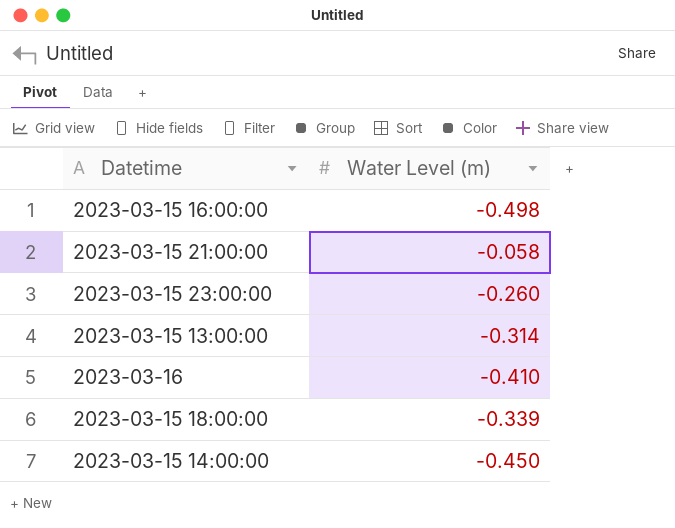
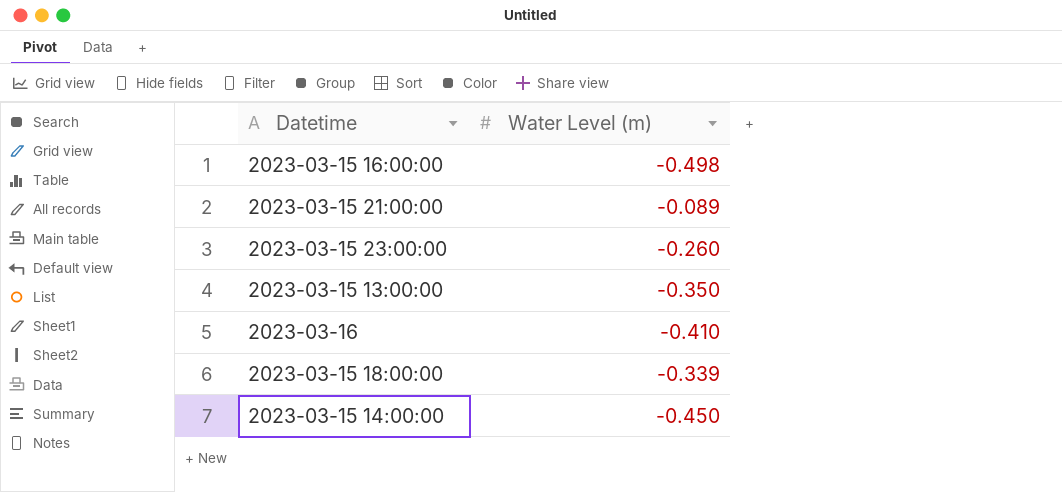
2023-03-15 21:00:00 | Water Level (m): -0.058 -> -0.089
2023-03-15 13:00:00 | Water Level (m): -0.314 -> -0.350

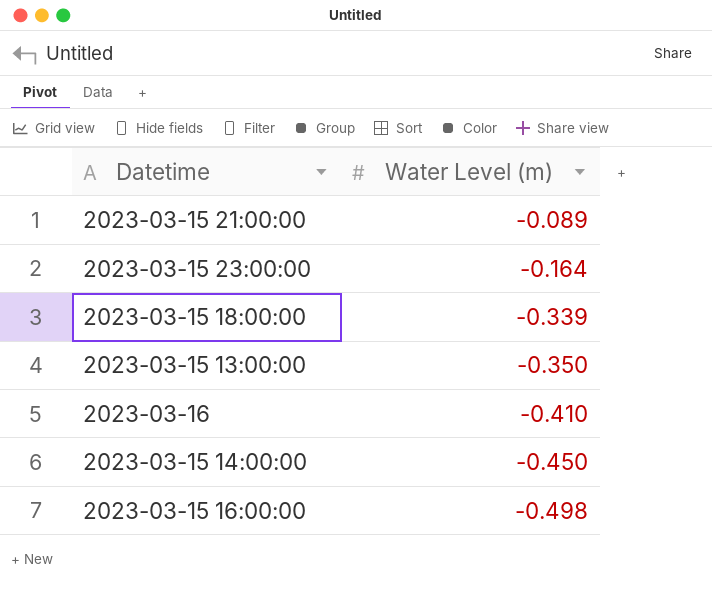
row order: none -> Water Level (m) descending
2023-03-15 23:00:00 | Water Level (m): -0.260 -> -0.164

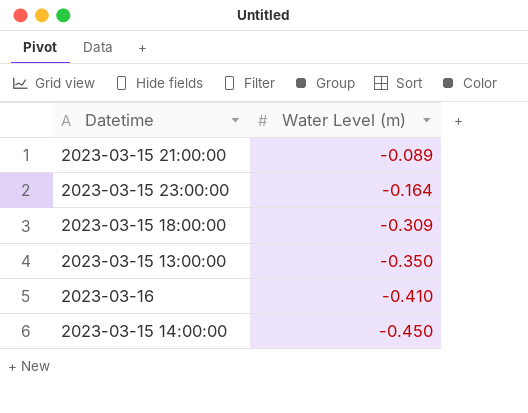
row 2023-03-15 16:00:00: -0.498 -> none
2023-03-15 18:00:00 | Water Level (m): -0.339 -> -0.309

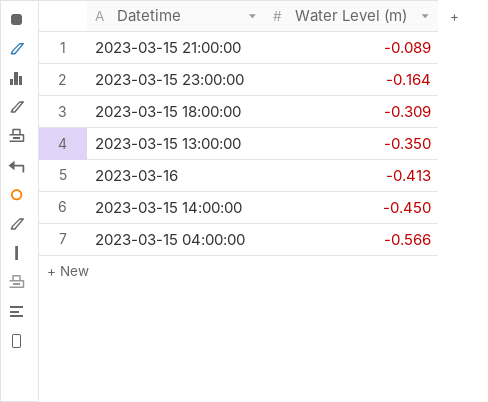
2023-03-16 | Water Level (m): -0.410 -> -0.413
row 2023-03-15 04:00:00: none -> -0.566

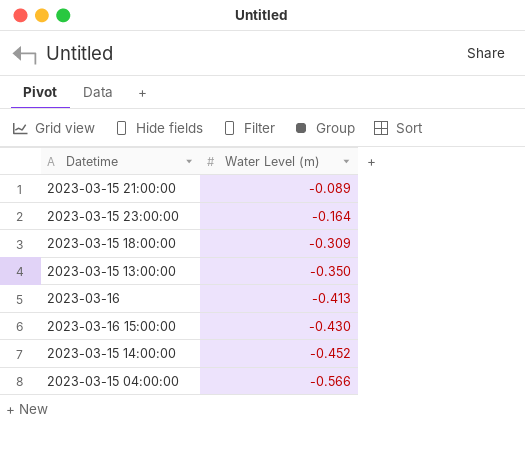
row 2023-03-16 15:00:00: none -> -0.430
2023-03-15 14:00:00 | Water Level (m): -0.450 -> -0.452

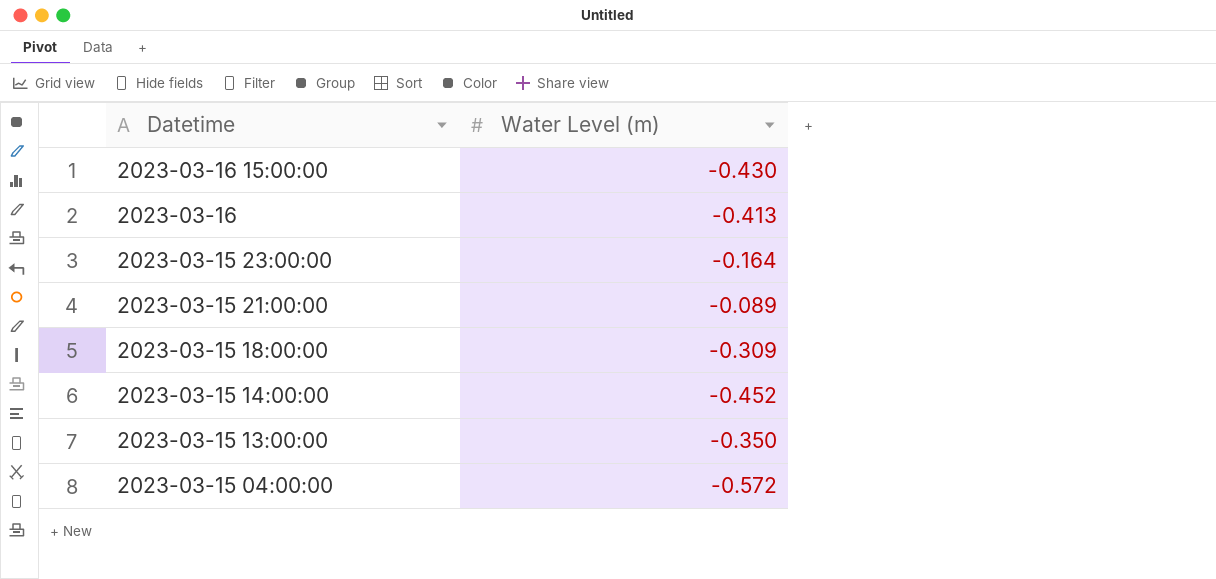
row order: Water Level (m) descending -> Datetime descending
2023-03-15 04:00:00 | Water Level (m): -0.566 -> -0.572

